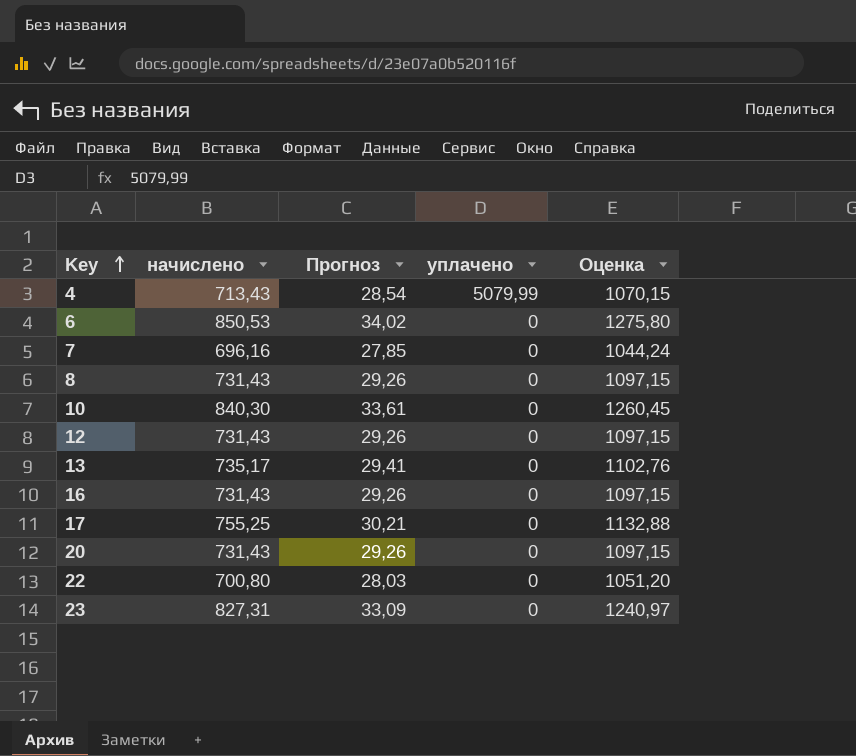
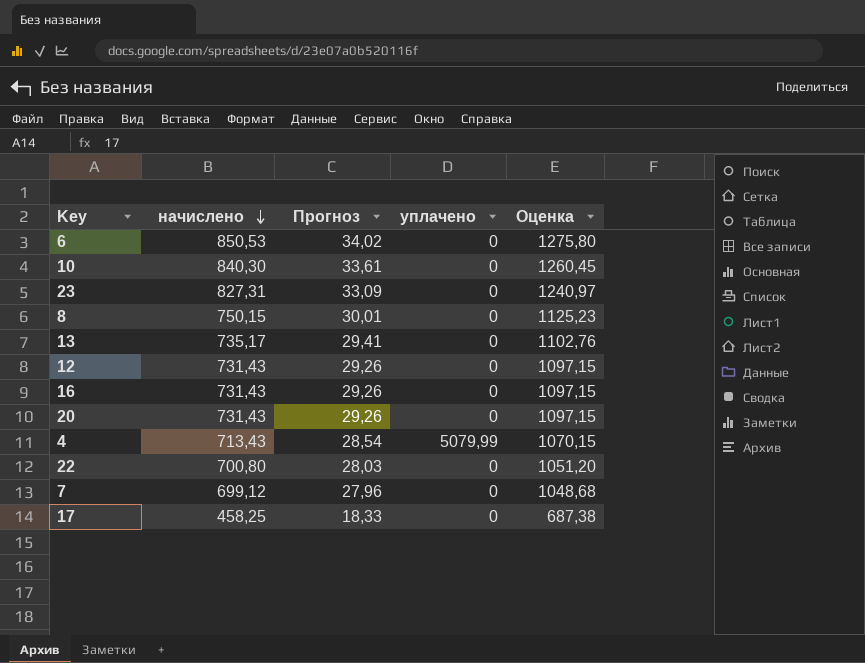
row order: Key ascending -> начислено descending
8 | начислено: 731,43 -> 750,15
8 | Прогноз: 29,26 -> 30,01
8 | Оценка: 1097,15 -> 1125,23
7 | начислено: 696,16 -> 699,12
7 | Прогноз: 27,85 -> 27,96
7 | Оценка: 1044,24 -> 1048,68
17 | начислено: 755,25 -> 458,25
17 | Прогноз: 30,21 -> 18,33
17 | Оценка: 1132,88 -> 687,38

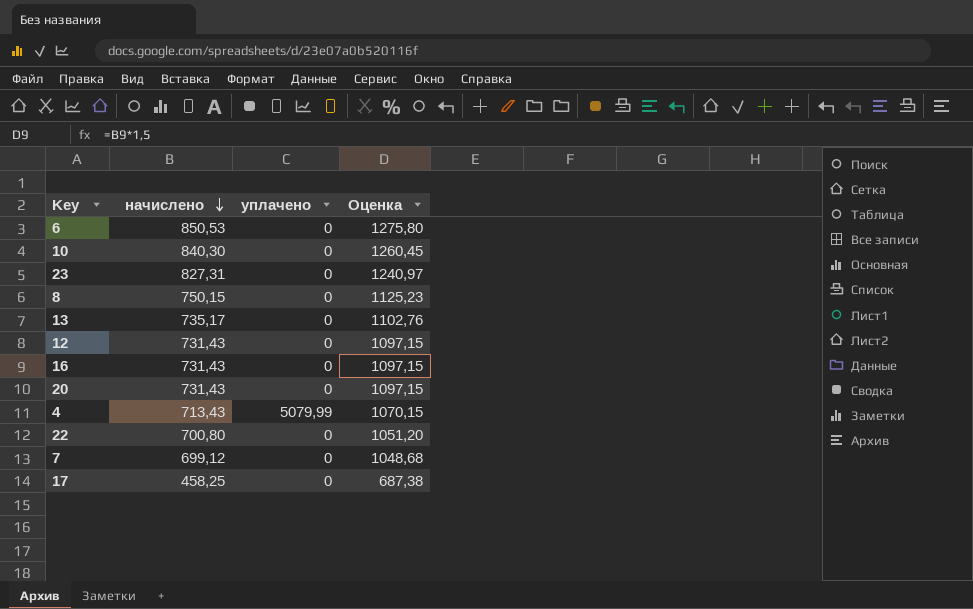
column Прогноз | formula: [начислено] * 0,04 -> none

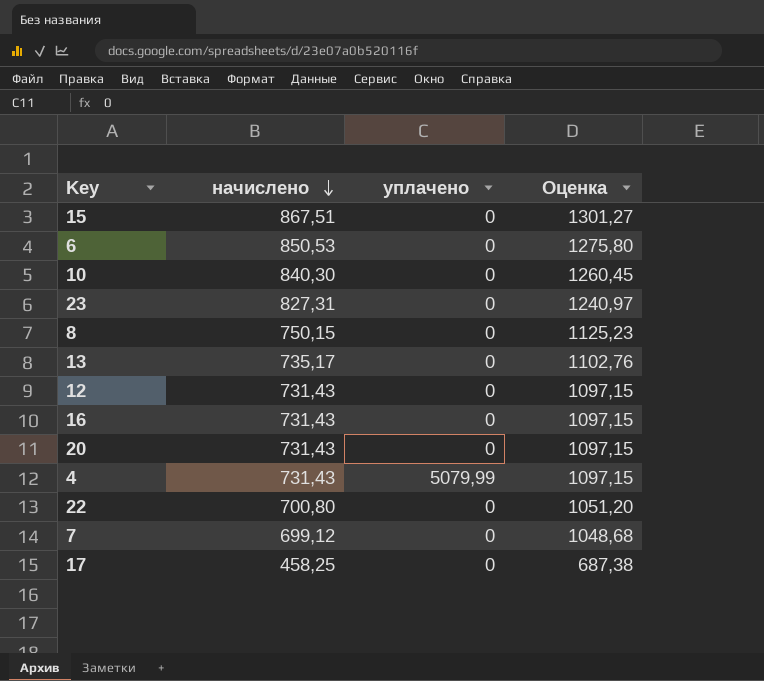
row 15: none -> 867,51 | 0 | 1301,27
4 | начислено: 713,43 -> 731,43
4 | Оценка: 1070,15 -> 1097,15

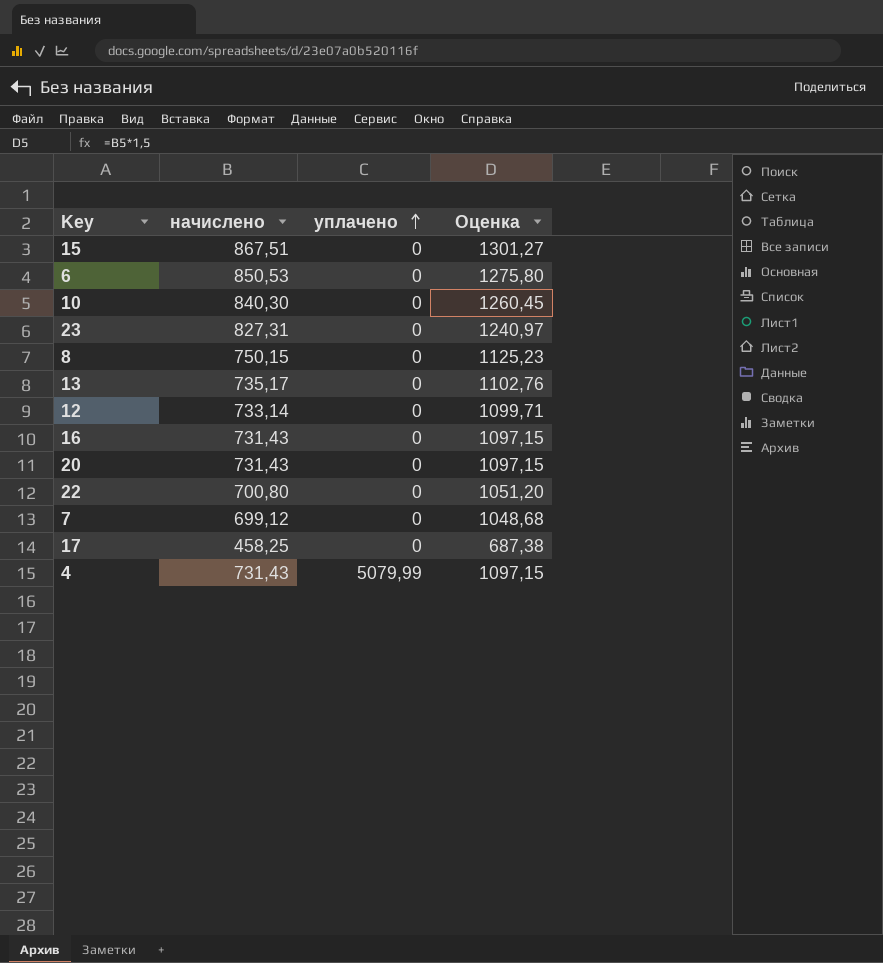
row order: начислено descending -> уплачено ascending
12 | начислено: 731,43 -> 733,14
12 | Оценка: 1097,15 -> 1099,71

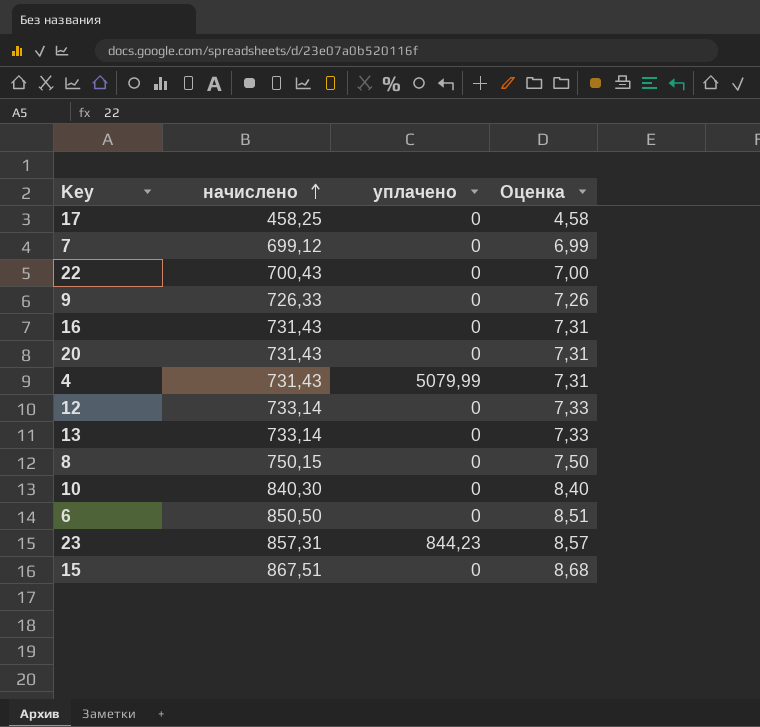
row order: уплачено ascending -> начислено ascending
column Оценка | formula: [начислено] * 1,5 -> [начислено] * 0,01
22 | начислено: 700,80 -> 700,43
row 9: none -> 726,33 | 0 | 7,26
13 | начислено: 735,17 -> 733,14
6 | начислено: 850,53 -> 850,50
23 | начислено: 827,31 -> 857,31
23 | уплачено: 0 -> 844,23

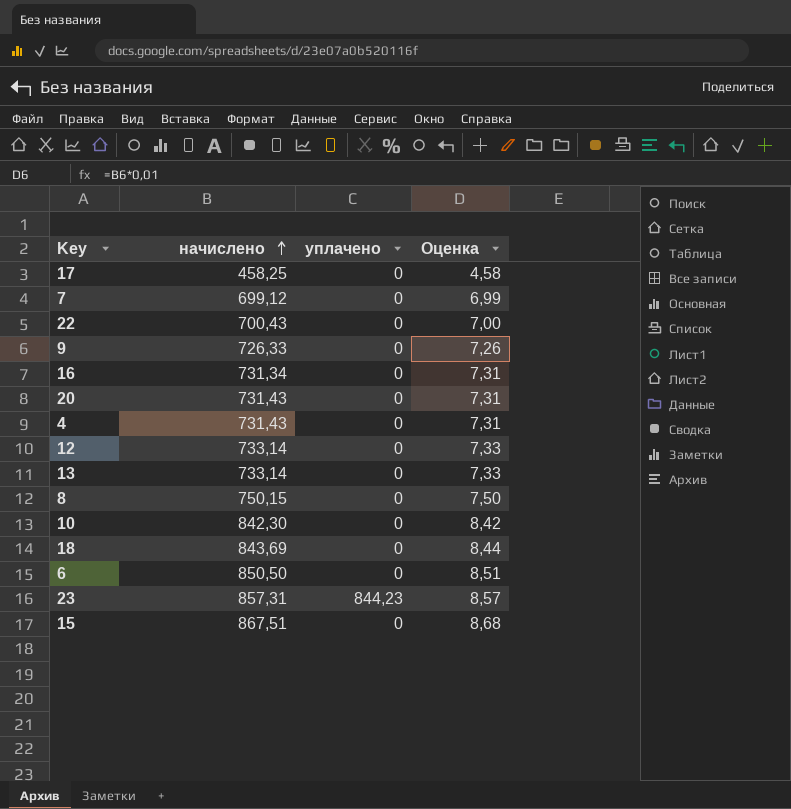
16 | начислено: 731,43 -> 731,34
4 | уплачено: 5079,99 -> 0
10 | начислено: 840,30 -> 842,30
10 | Оценка: 8,40 -> 8,42
row 18: none -> 843,69 | 0 | 8,44

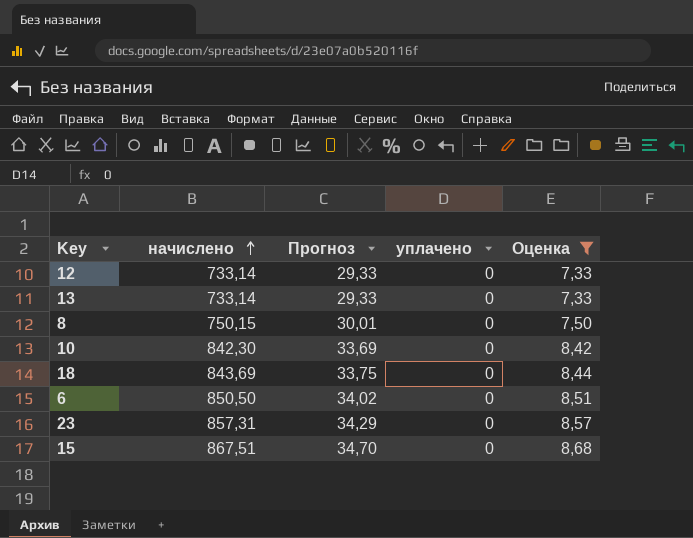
filter: none -> Оценка >= 7,33
column Прогноз | formula: none -> [начислено] * 0,04
23 | уплачено: 844,23 -> 0

